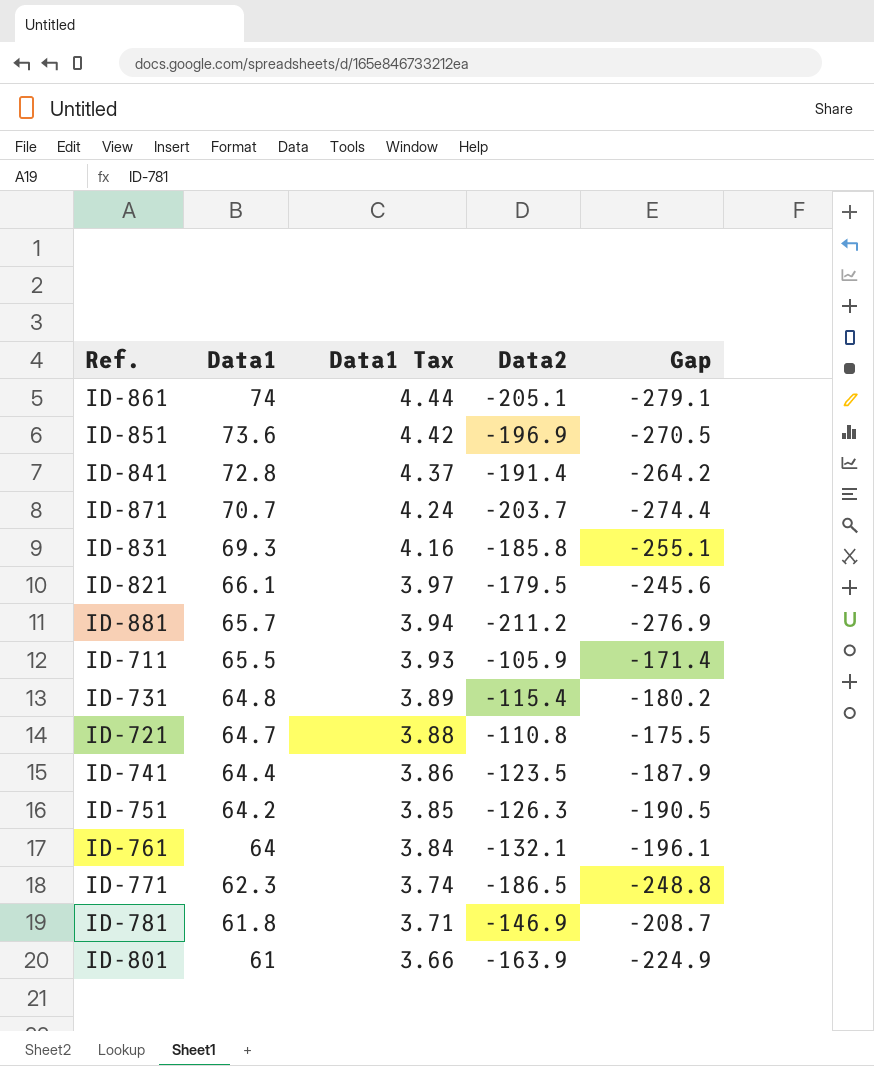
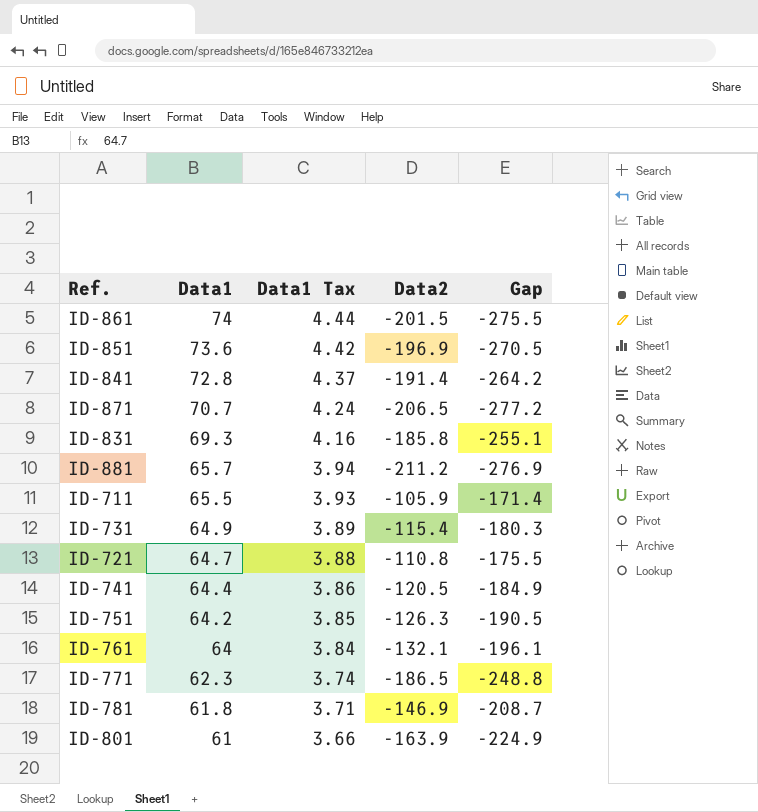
row ID-821: 66.1 | 3.97 | -179.5 | -245.6 -> none
ID-861 | Data2: -205.1 -> -201.5
ID-861 | Gap: -279.1 -> -275.5
ID-871 | Data2: -203.7 -> -206.5
ID-871 | Gap: -274.4 -> -277.2
ID-731 | Data1: 64.8 -> 64.9
ID-731 | Gap: -180.2 -> -180.3
ID-741 | Data2: -123.5 -> -120.5
ID-741 | Gap: -187.9 -> -184.9

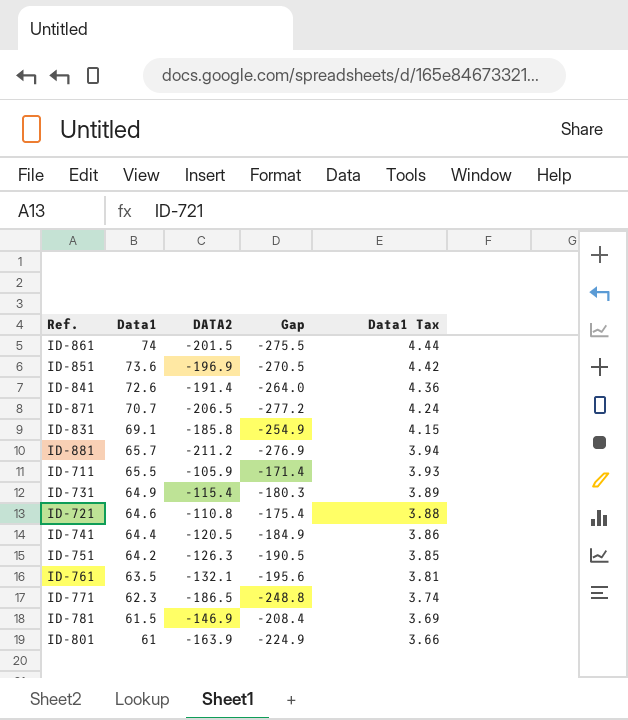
column name: Data2 -> DATA2
column Data1 Tax | position: 3 -> 5
ID-841 | Data1: 72.8 -> 72.6
ID-841 | Gap: -264.2 -> -264.0
ID-841 | Data1 Tax: 4.37 -> 4.36
ID-831 | Data1: 69.3 -> 69.1
ID-831 | Gap: -255.1 -> -254.9
ID-831 | Data1 Tax: 4.16 -> 4.15
ID-721 | Data1: 64.7 -> 64.6
ID-721 | Gap: -175.5 -> -175.4
ID-761 | Data1: 64 -> 63.5
ID-761 | Gap: -196.1 -> -195.6
ID-761 | Data1 Tax: 3.84 -> 3.81
ID-781 | Data1: 61.8 -> 61.5
ID-781 | Gap: -208.7 -> -208.4
ID-781 | Data1 Tax: 3.71 -> 3.69

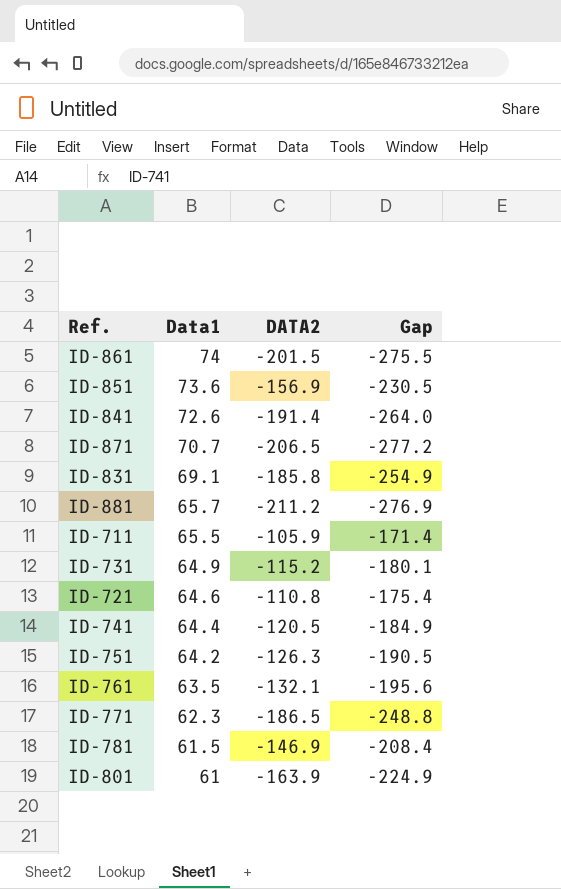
column Data1 Tax | formula: [Data1] * 0.06 -> none
ID-851 | DATA2: -196.9 -> -156.9
ID-851 | Gap: -270.5 -> -230.5
ID-731 | DATA2: -115.4 -> -115.2
ID-731 | Gap: -180.3 -> -180.1

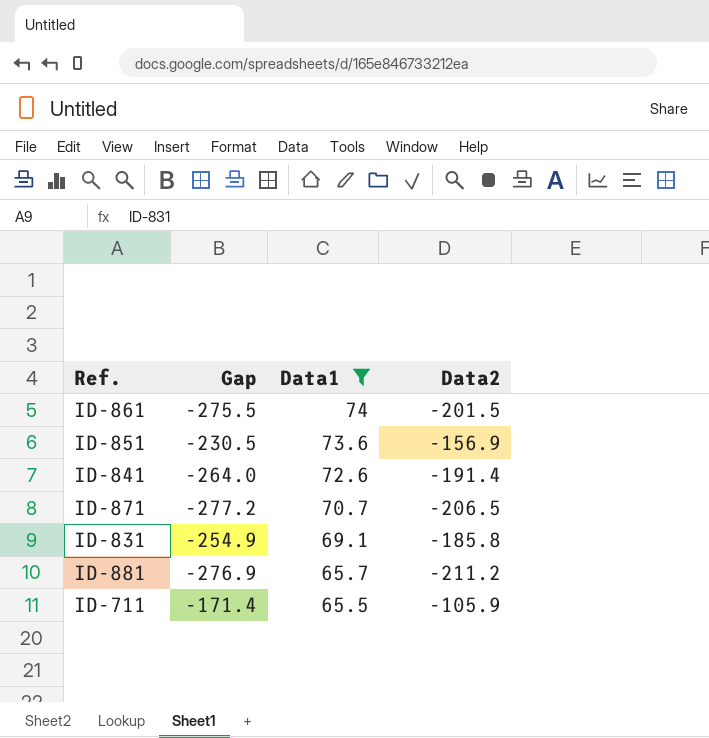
filter: none -> Data1 >= 65.5
column Gap | position: 4 -> 2
column name: DATA2 -> Data2

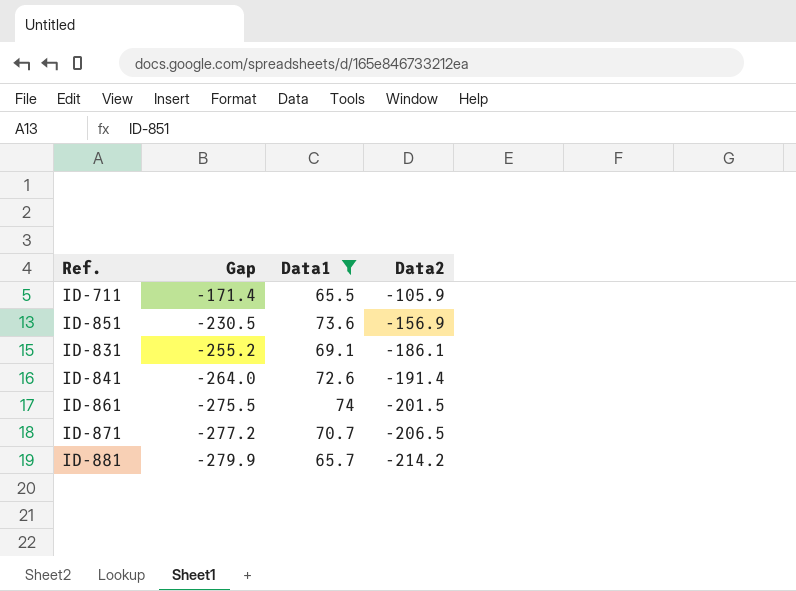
row order: Data1 descending -> Gap descending
ID-831 | Gap: -254.9 -> -255.2
ID-831 | Data2: -185.8 -> -186.1
ID-881 | Gap: -276.9 -> -279.9
ID-881 | Data2: -211.2 -> -214.2

